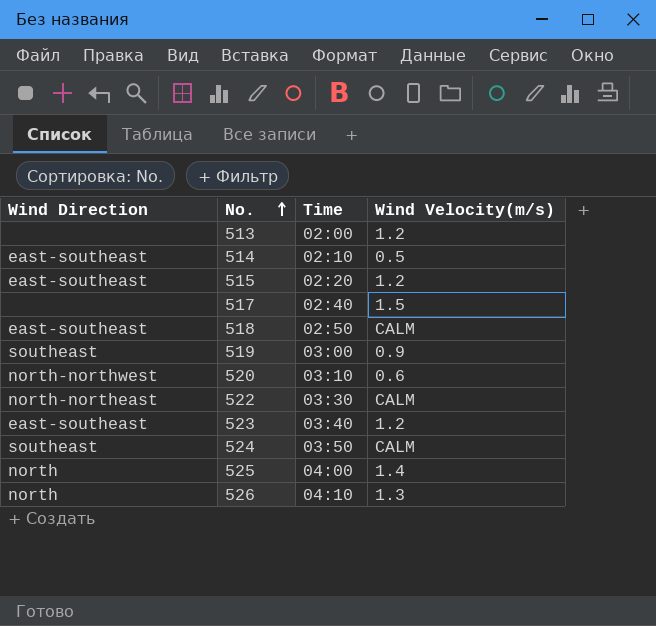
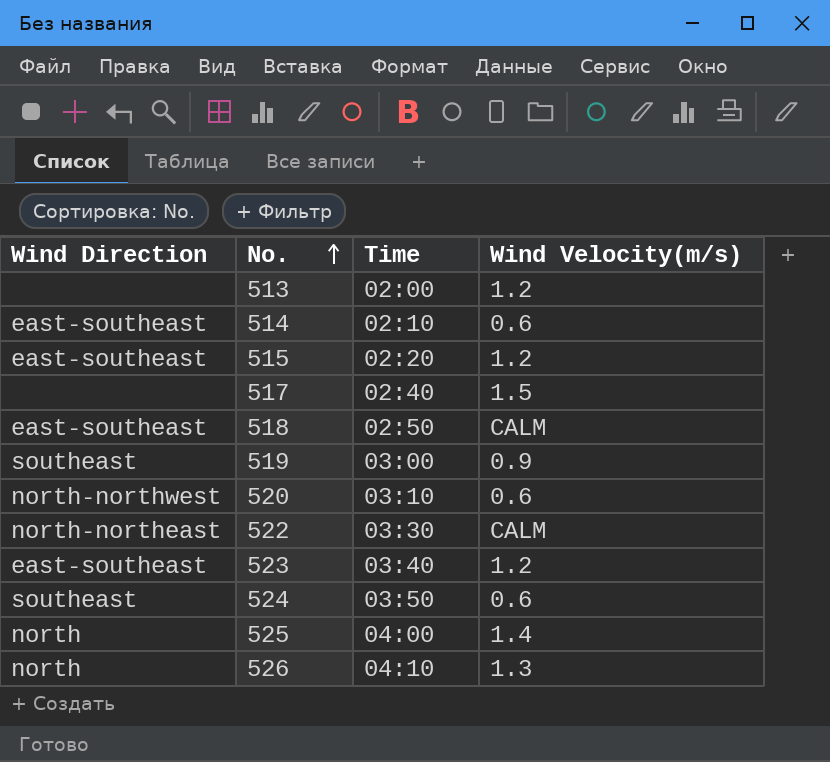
514 | Wind Velocity(m/s): 0.5 -> 0.6
524 | Wind Velocity(m/s): CALM -> 0.6

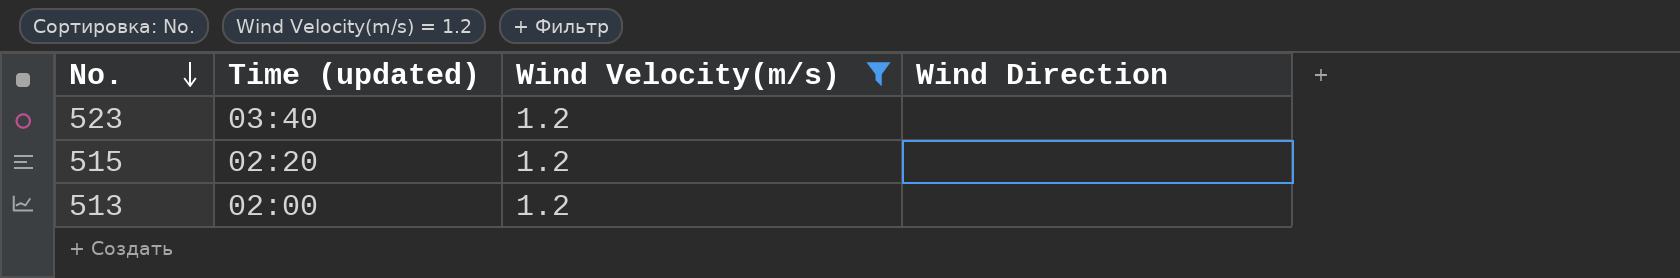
filter: none -> Wind Velocity(m/s) = 1.2
row order: No. ascending -> No. descending
column name: Time -> Time (updated)
column Wind Direction | position: 1 -> 4
523 | Wind Direction: east-southeast -> none
515 | Wind Direction: east-southeast -> none

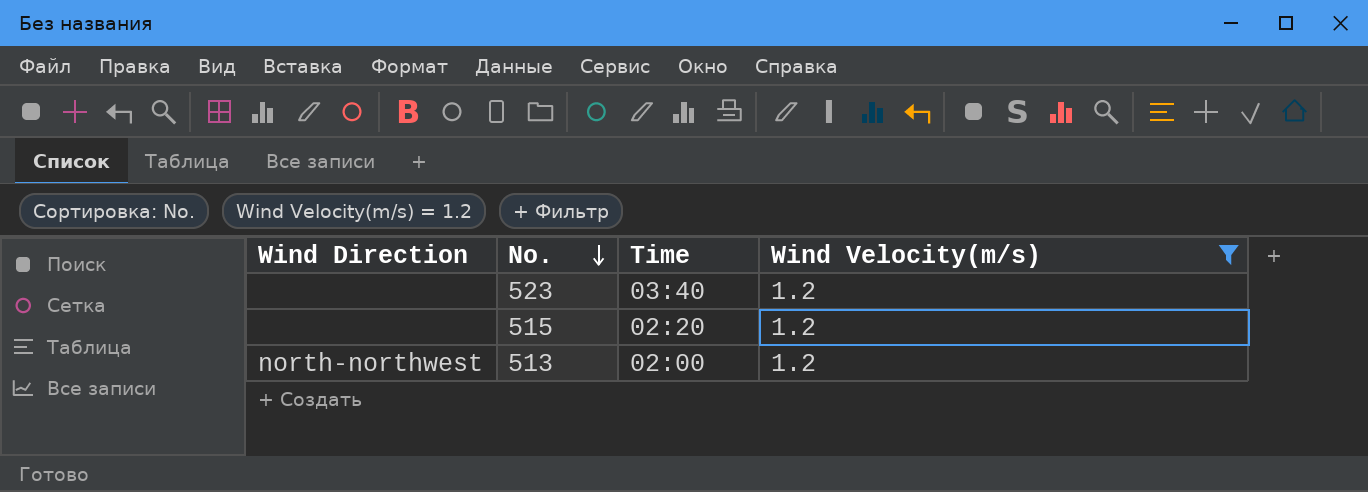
column Wind Direction | position: 4 -> 1
column name: Time (updated) -> Time
513 | Wind Direction: none -> north-northwest

